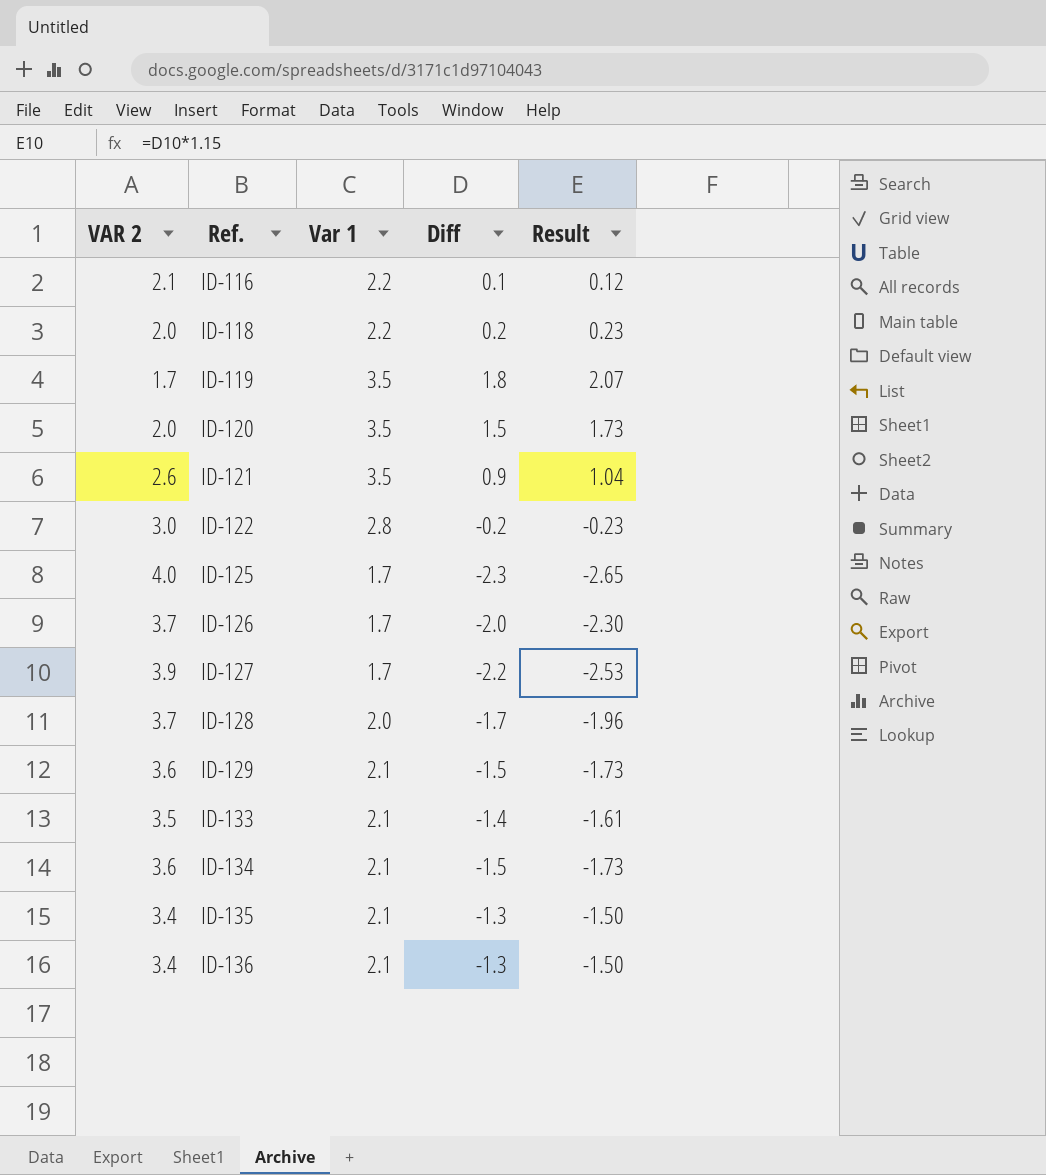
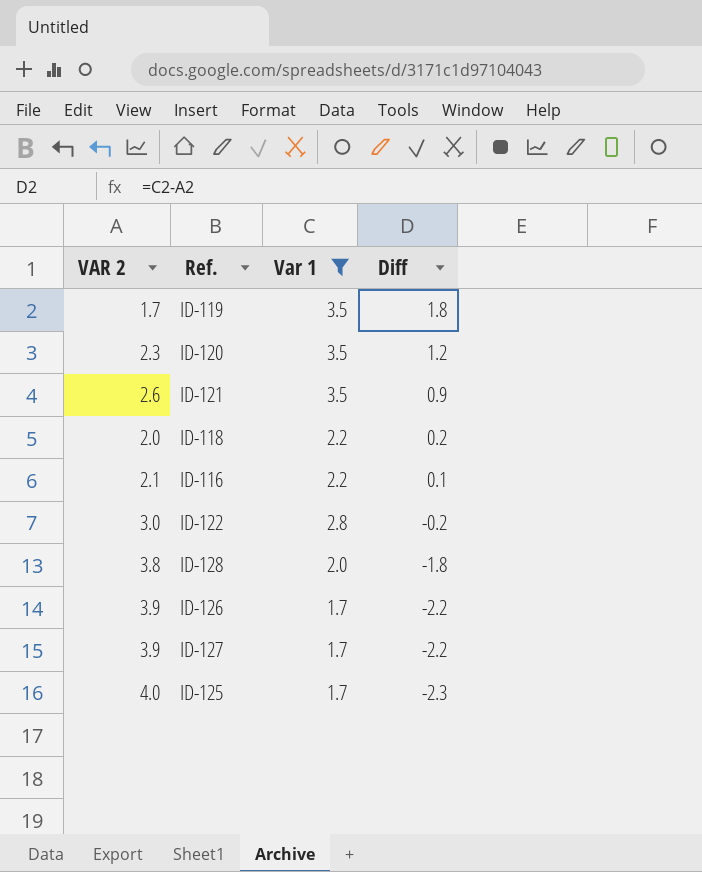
filter: none -> Var 1 != 2.1
row order: Ref. ascending -> Diff descending
column Result | formula: [Diff] * 1.15 -> none
ID-120 | VAR 2: 2.0 -> 2.3
ID-120 | Diff: 1.5 -> 1.2
ID-128 | VAR 2: 3.7 -> 3.8
ID-128 | Diff: -1.7 -> -1.8
ID-126 | VAR 2: 3.7 -> 3.9
ID-126 | Diff: -2.0 -> -2.2

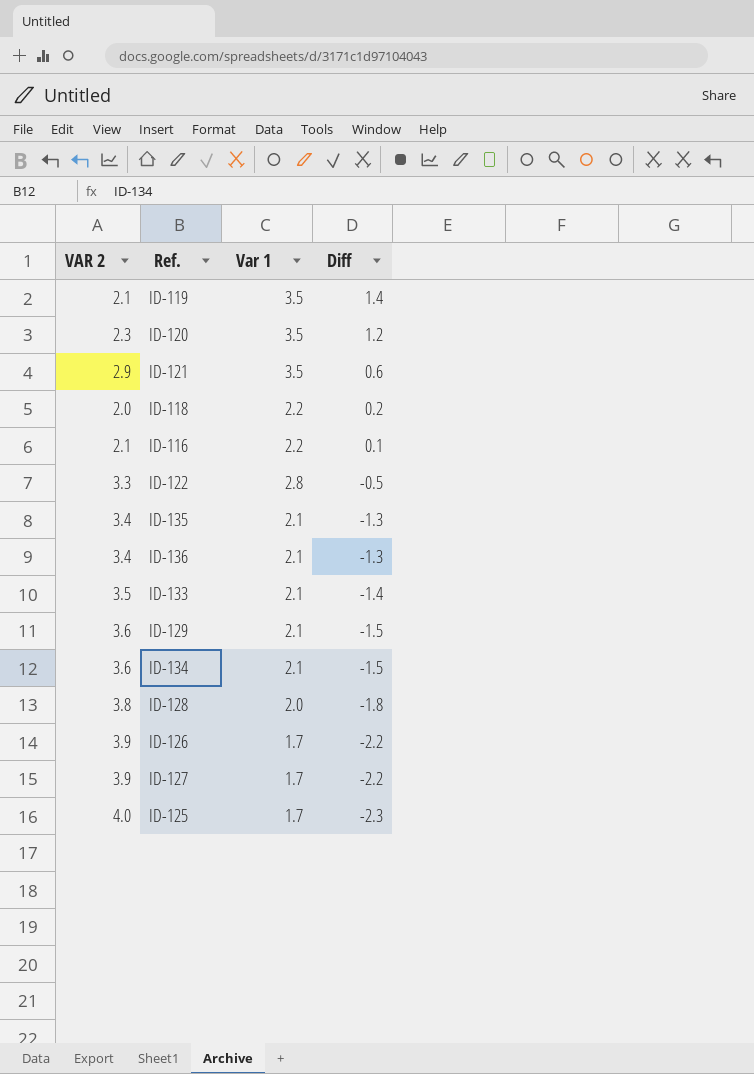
filter: Var 1 != 2.1 -> none
ID-119 | VAR 2: 1.7 -> 2.1
ID-119 | Diff: 1.8 -> 1.4
ID-121 | VAR 2: 2.6 -> 2.9
ID-121 | Diff: 0.9 -> 0.6
ID-122 | VAR 2: 3.0 -> 3.3
ID-122 | Diff: -0.2 -> -0.5

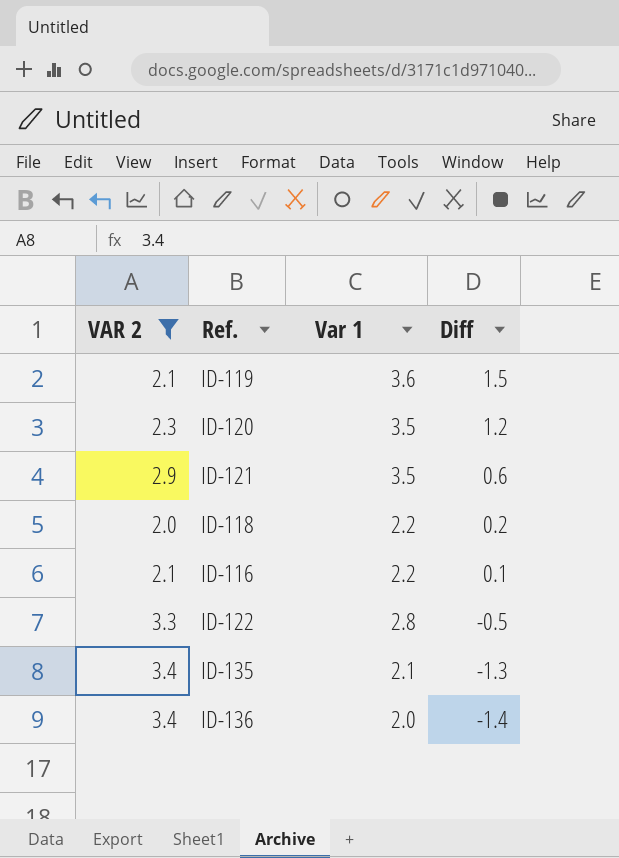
filter: none -> VAR 2 <= 3.4
ID-119 | Var 1: 3.5 -> 3.6
ID-119 | Diff: 1.4 -> 1.5
ID-136 | Var 1: 2.1 -> 2.0
ID-136 | Diff: -1.3 -> -1.4

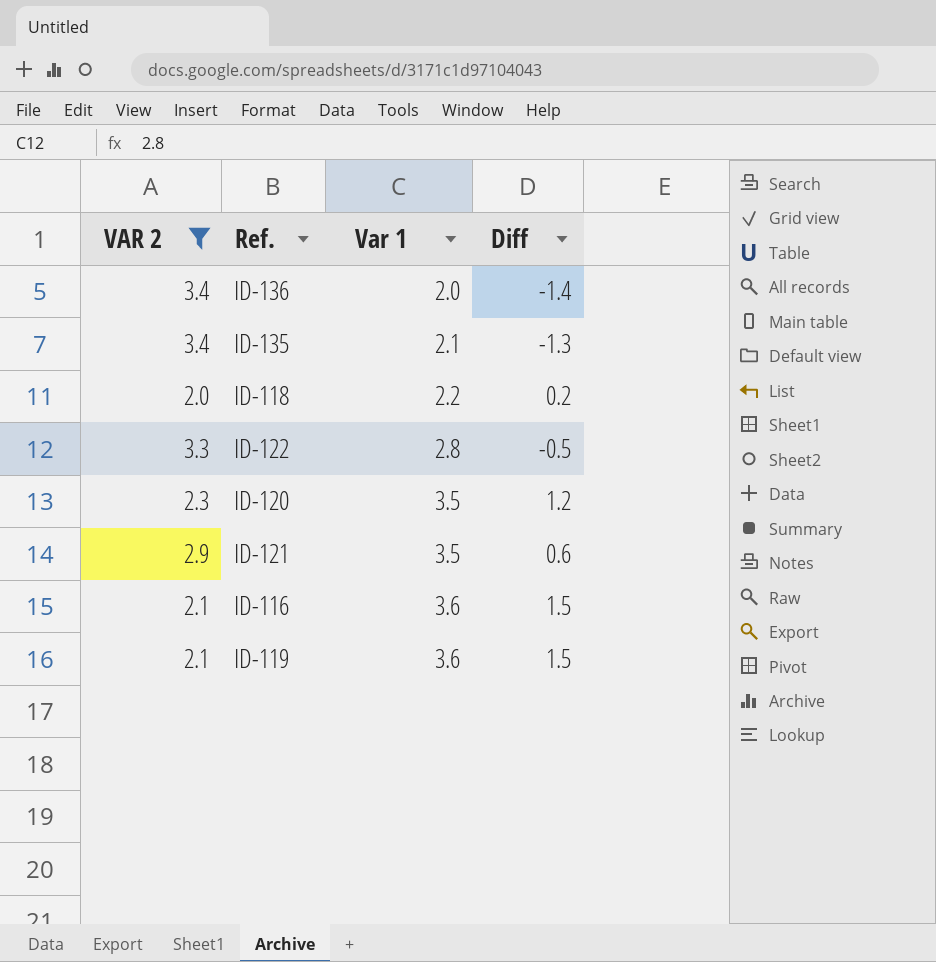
row order: Diff descending -> Var 1 ascending
ID-116 | Var 1: 2.2 -> 3.6
ID-116 | Diff: 0.1 -> 1.5

